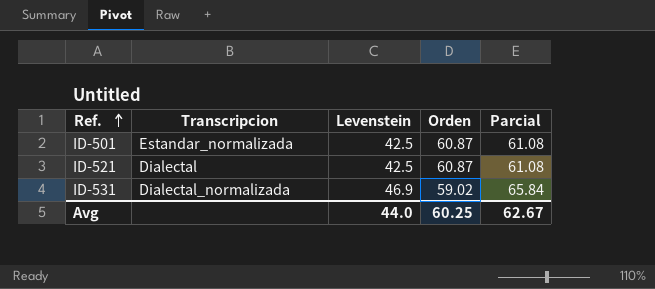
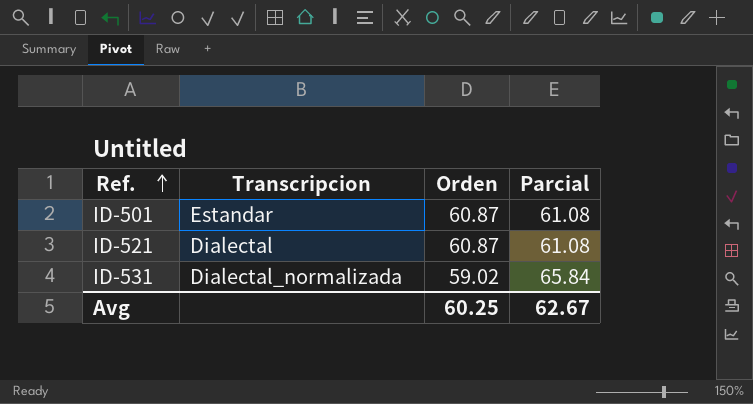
column Levenstein | position: 3 -> none
ID-501 | Transcripcion: Estandar_normalizada -> Estandar

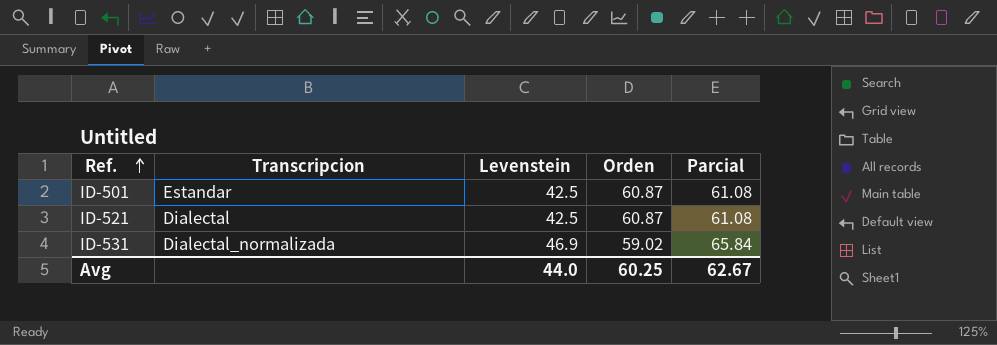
column Levenstein | position: none -> 3

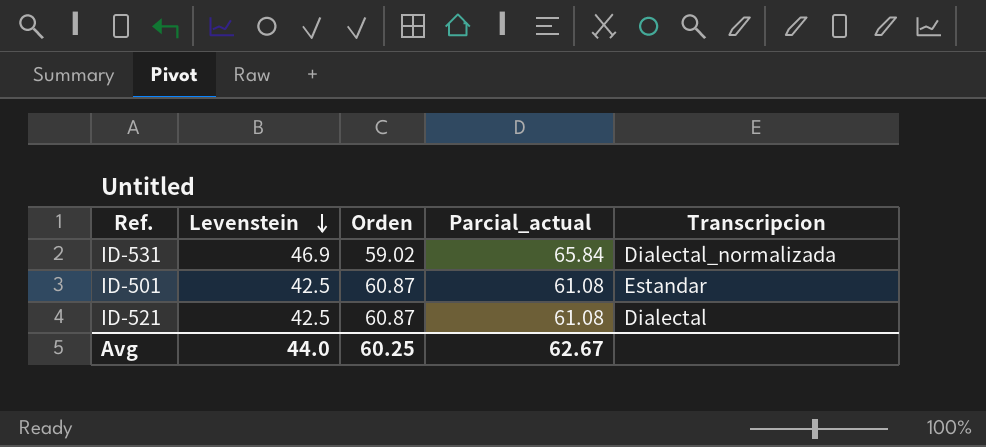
row order: Ref. ascending -> Levenstein descending
column name: Parcial -> Parcial_actual
column Transcripcion | position: 2 -> 5

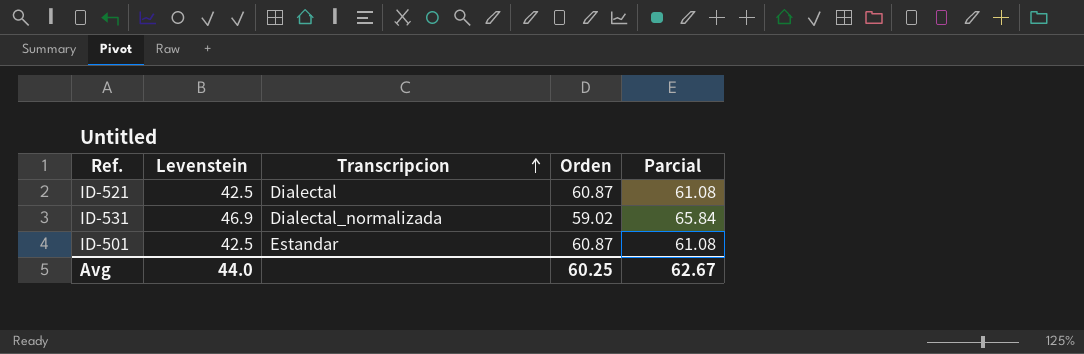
row order: Levenstein descending -> Transcripcion ascending
column Transcripcion | position: 5 -> 3
column name: Parcial_actual -> Parcial

